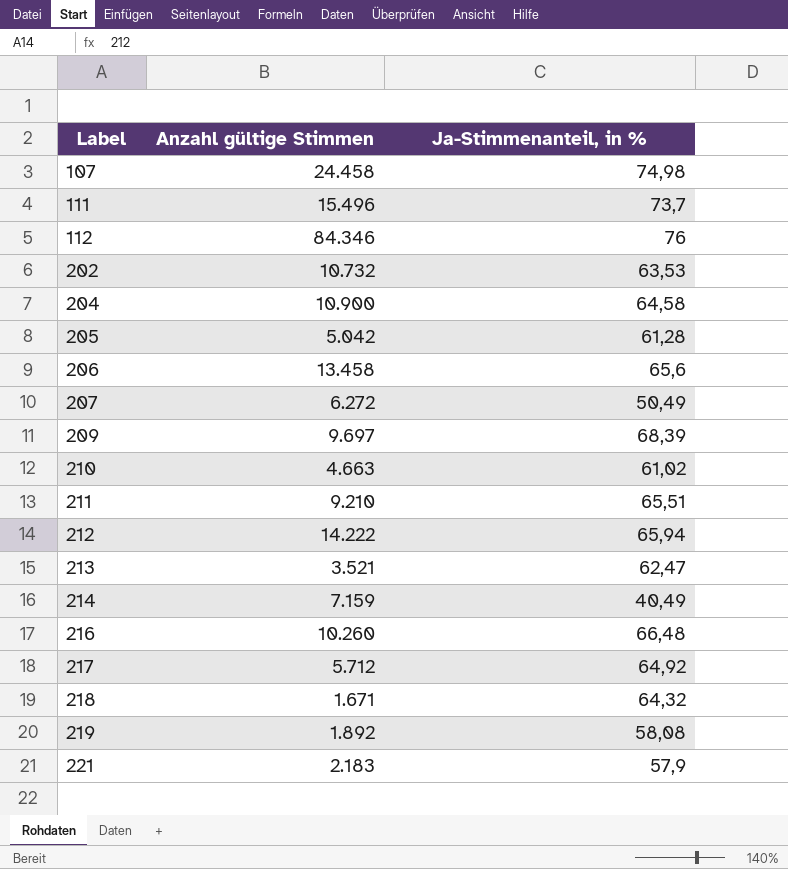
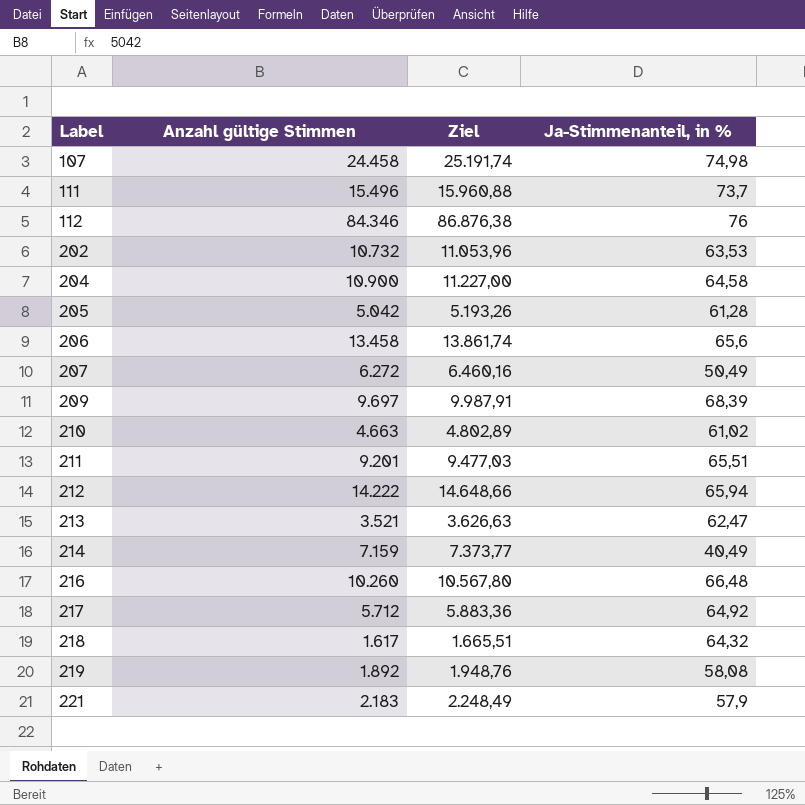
column Ziel | formula: none -> [Anzahl gültige Stimmen] * 1,03
211 | Anzahl gültige Stimmen: 9.210 -> 9.201
218 | Anzahl gültige Stimmen: 1.671 -> 1.617

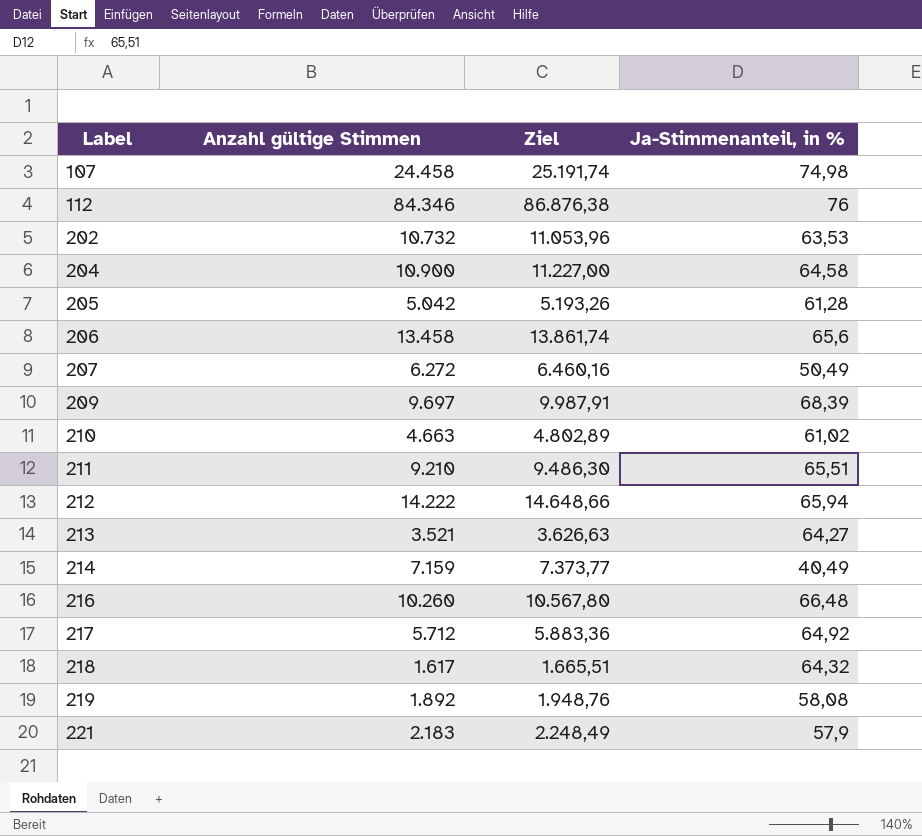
row 111: 15.496 | 15.960,88 | 73,7 -> none
211 | Anzahl gültige Stimmen: 9.201 -> 9.210
211 | Ziel: 9.477,03 -> 9.486,30
213 | Ja-Stimmenanteil, in %: 62,47 -> 64,27

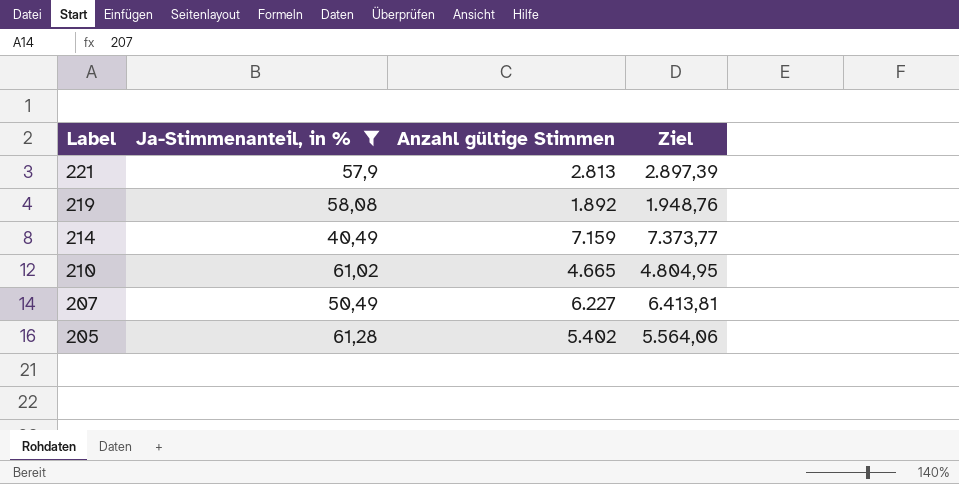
filter: none -> Ja-Stimmenanteil, in % <= 61,28
row order: Label ascending -> Label descending
column Ja-Stimmenanteil, in % | position: 4 -> 2
221 | Anzahl gültige Stimmen: 2.183 -> 2.813
221 | Ziel: 2.248,49 -> 2.897,39
210 | Anzahl gültige Stimmen: 4.663 -> 4.665
210 | Ziel: 4.802,89 -> 4.804,95
207 | Anzahl gültige Stimmen: 6.272 -> 6.227
207 | Ziel: 6.460,16 -> 6.413,81
205 | Anzahl gültige Stimmen: 5.042 -> 5.402
205 | Ziel: 5.193,26 -> 5.564,06

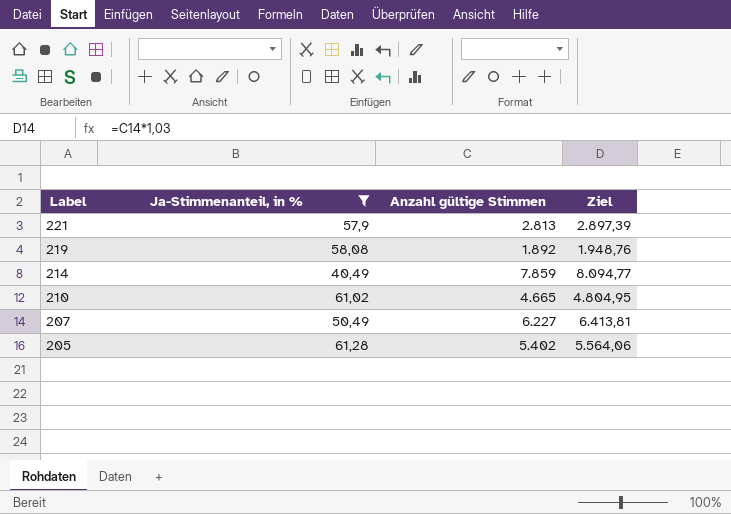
214 | Anzahl gültige Stimmen: 7.159 -> 7.859
214 | Ziel: 7.373,77 -> 8.094,77

